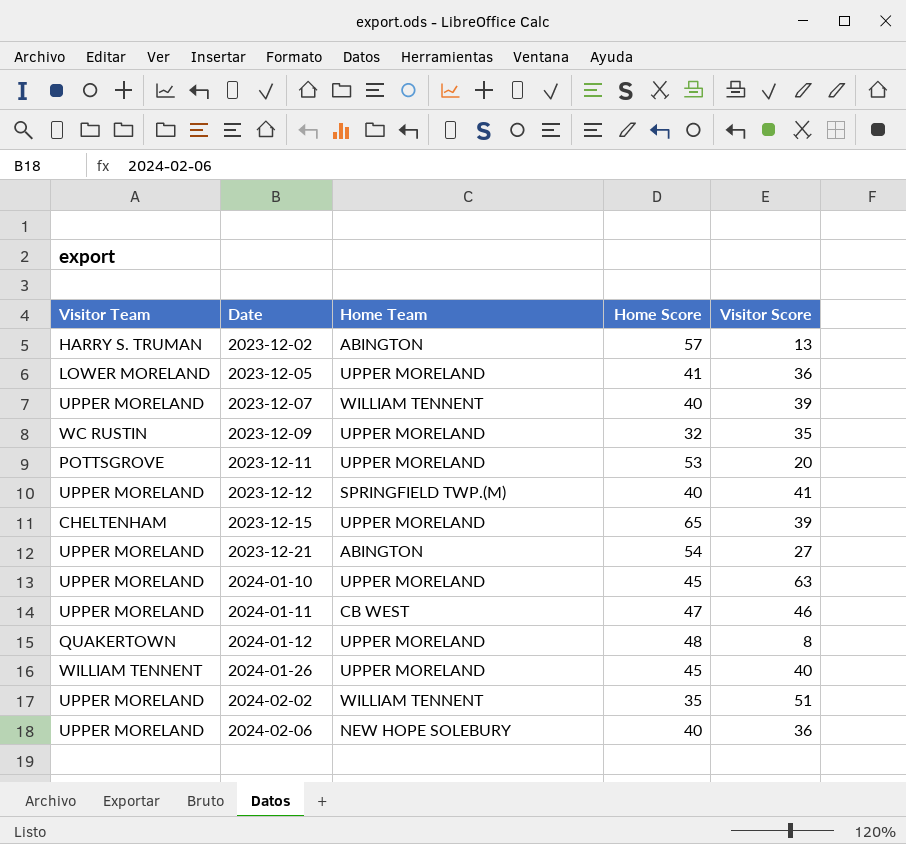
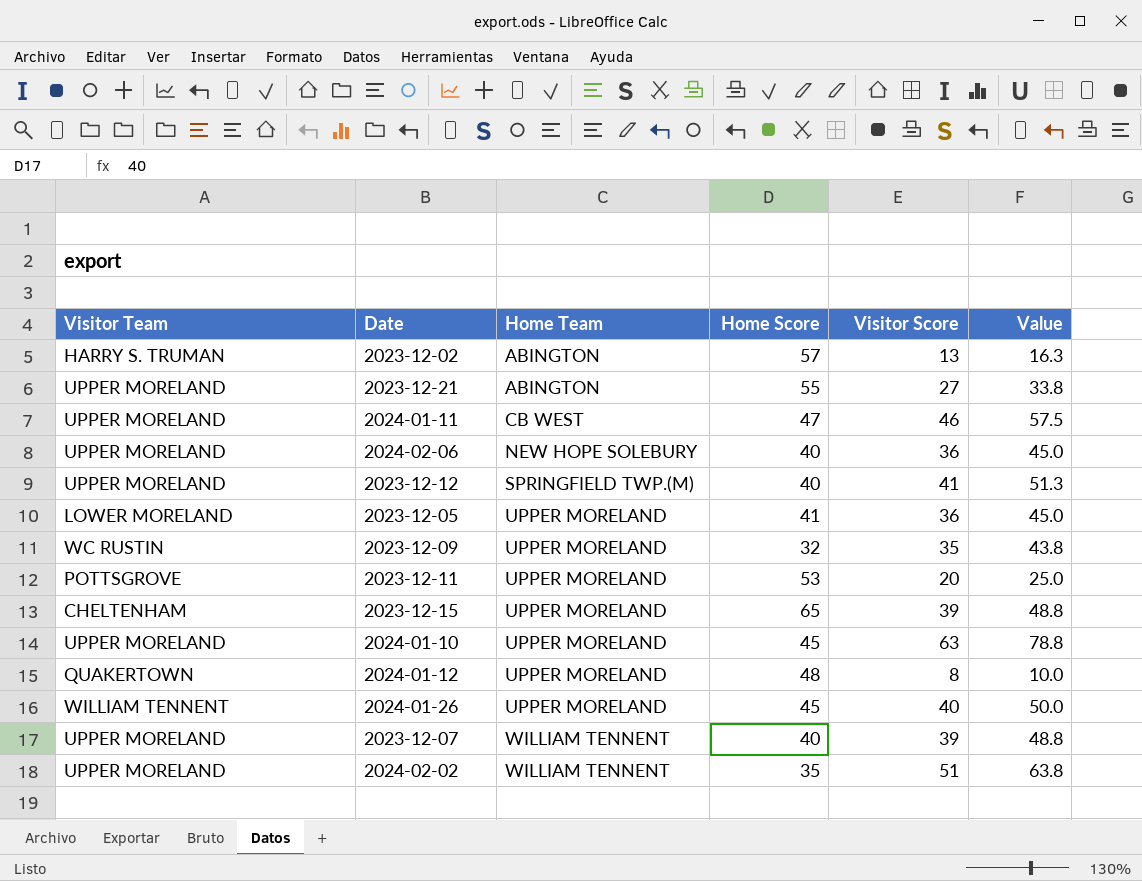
row order: Date ascending -> Home Team ascending
column Value | formula: none -> [Visitor Score] * 1.25
2023-12-21 | Home Score: 54 -> 55

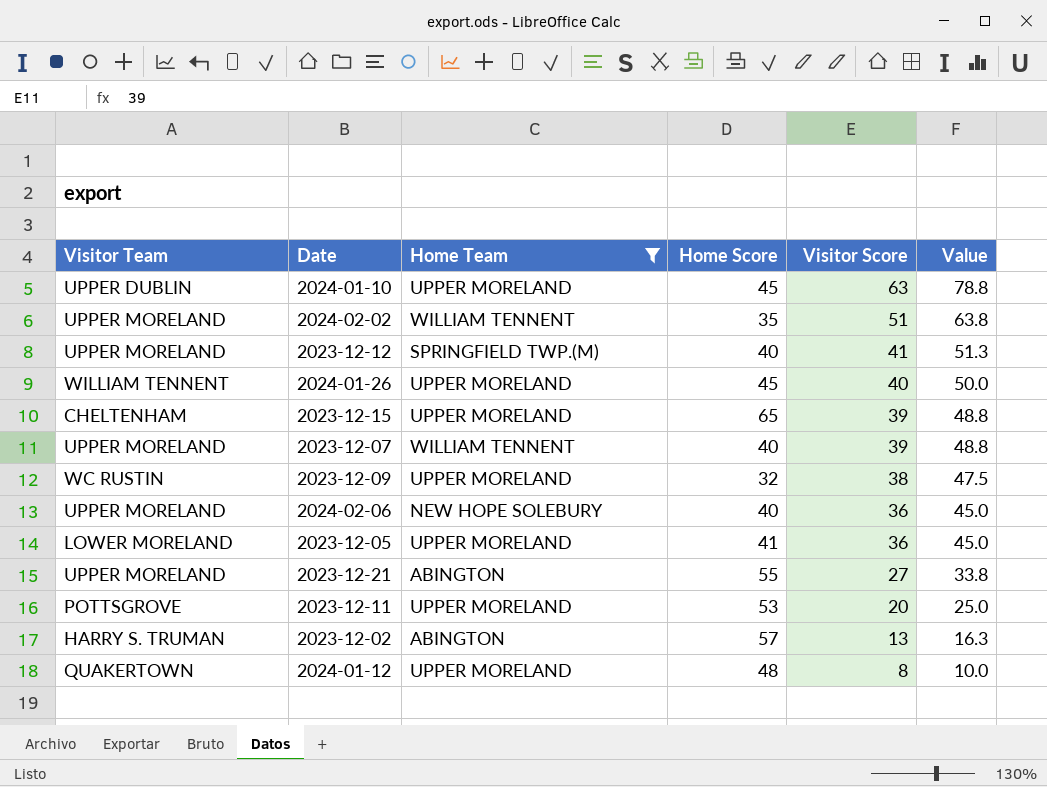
filter: none -> Home Team != CB WEST
row order: Home Team ascending -> Visitor Score descending
2024-01-10 | Visitor Team: UPPER MORELAND -> UPPER DUBLIN
2023-12-09 | Visitor Score: 35 -> 38
2023-12-09 | Value: 43.8 -> 47.5

